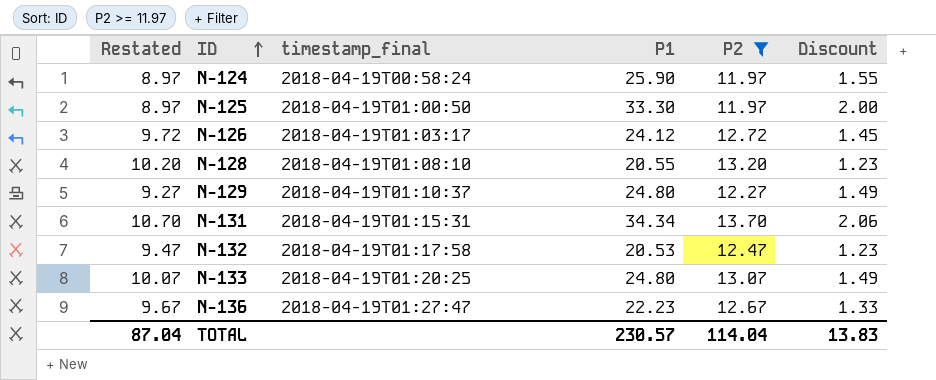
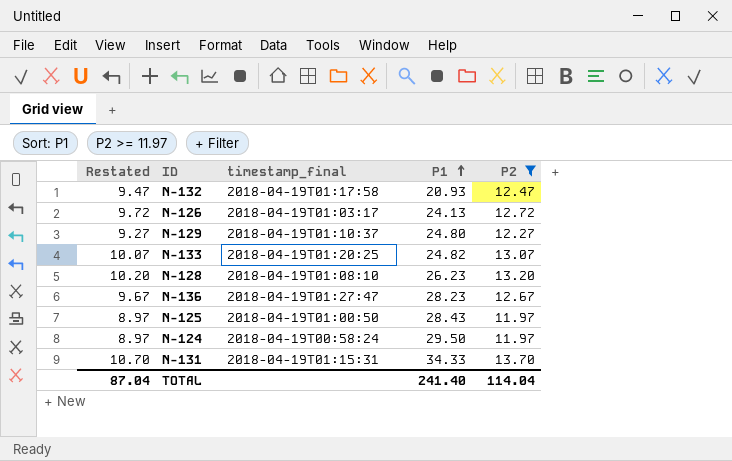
row order: ID ascending -> P1 ascending
column Discount | formula: [P1] * 0.06 -> none
N-132 | P1: 20.53 -> 20.93
N-126 | P1: 24.12 -> 24.13
N-133 | P1: 24.80 -> 24.82
N-128 | P1: 20.55 -> 26.23
N-136 | P1: 22.23 -> 28.23
N-125 | P1: 33.30 -> 28.43
N-124 | P1: 25.90 -> 29.50
N-131 | P1: 34.34 -> 34.33
TOTAL | P1: 230.57 -> 241.40

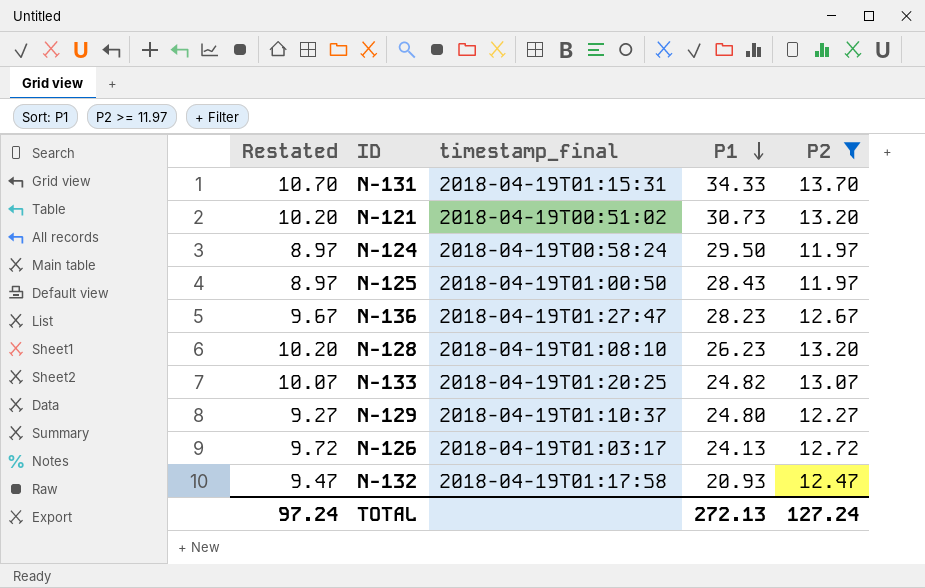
row order: P1 ascending -> P1 descending
row N-121: none -> 10.20 | 2018-04-19T00:51:02 | 30.73 | 13.20
TOTAL | Restated: 87.04 -> 97.24
TOTAL | P1: 241.40 -> 272.13
TOTAL | P2: 114.04 -> 127.24

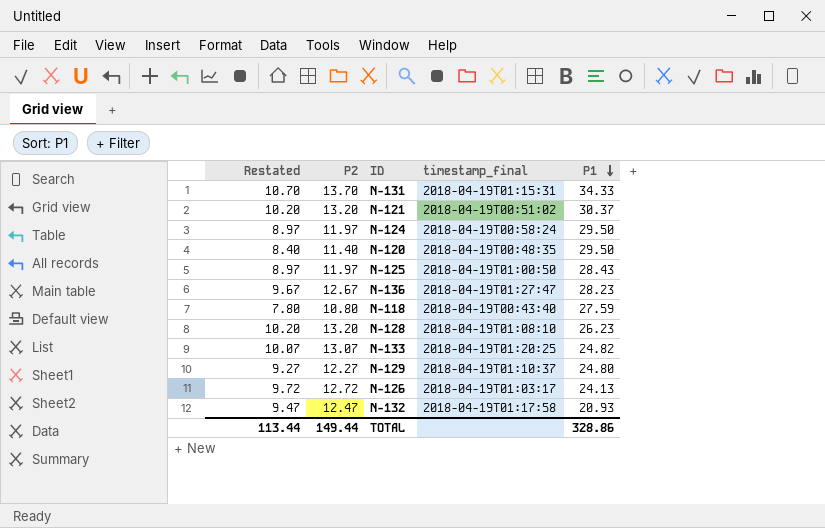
filter: P2 >= 11.97 -> none
column P2 | position: 5 -> 2
N-121 | P1: 30.73 -> 30.37
TOTAL | Restated: 97.24 -> 113.44
TOTAL | P2: 127.24 -> 149.44
TOTAL | P1: 272.13 -> 328.86

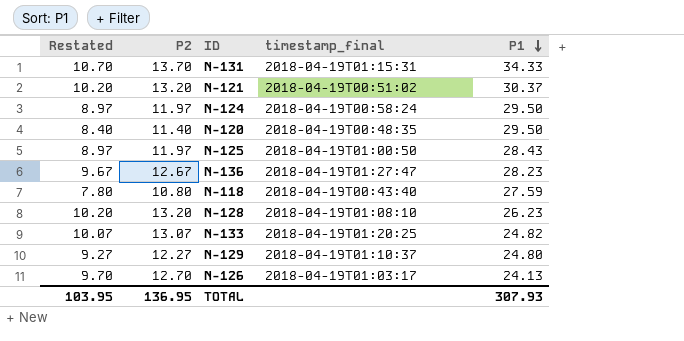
row N-132: 9.47 | 12.47 | 2018-04-19T01:17:58 | 20.93 -> none
N-126 | Restated: 9.72 -> 9.70
N-126 | P2: 12.72 -> 12.70
TOTAL | Restated: 113.44 -> 103.95
TOTAL | P2: 149.44 -> 136.95
TOTAL | P1: 328.86 -> 307.93

